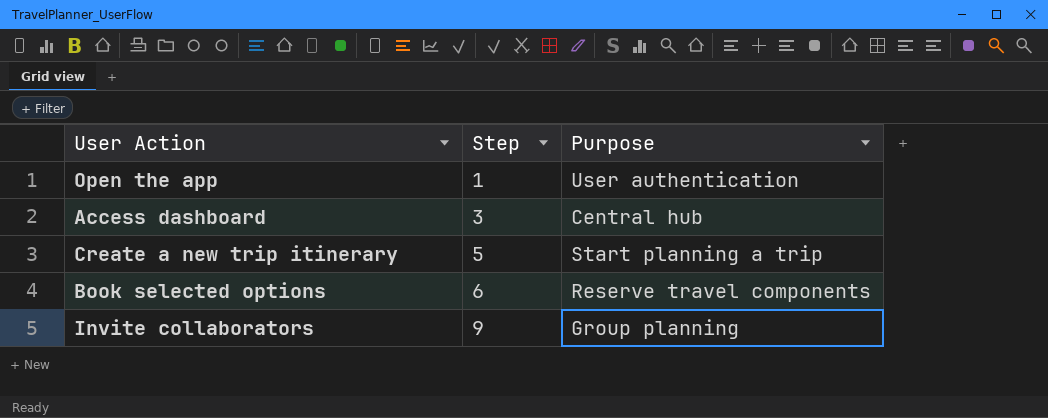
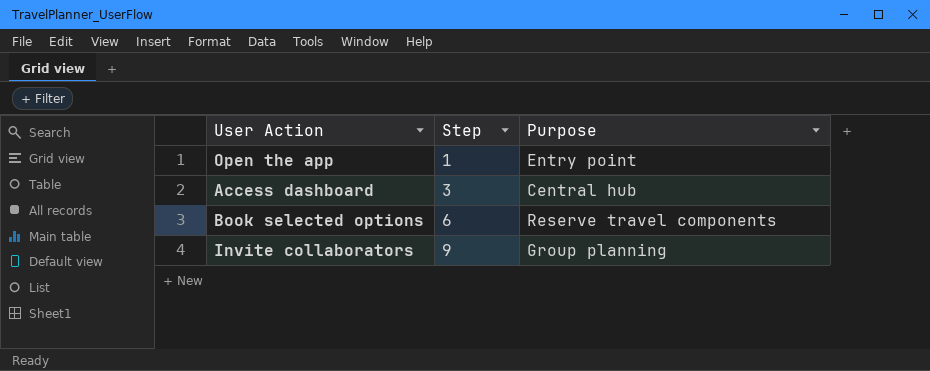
row Create a new trip itinerary: 5 | Start planning a trip -> none
Open the app | Purpose: User authentication -> Entry point

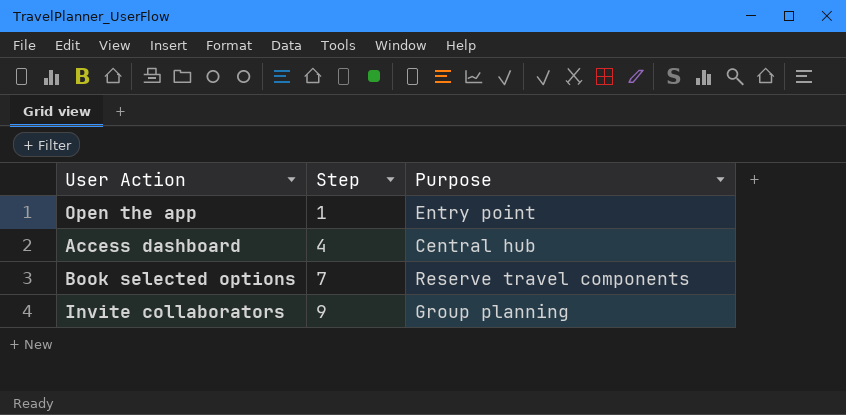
Access dashboard | Step: 3 -> 4
Book selected options | Step: 6 -> 7

